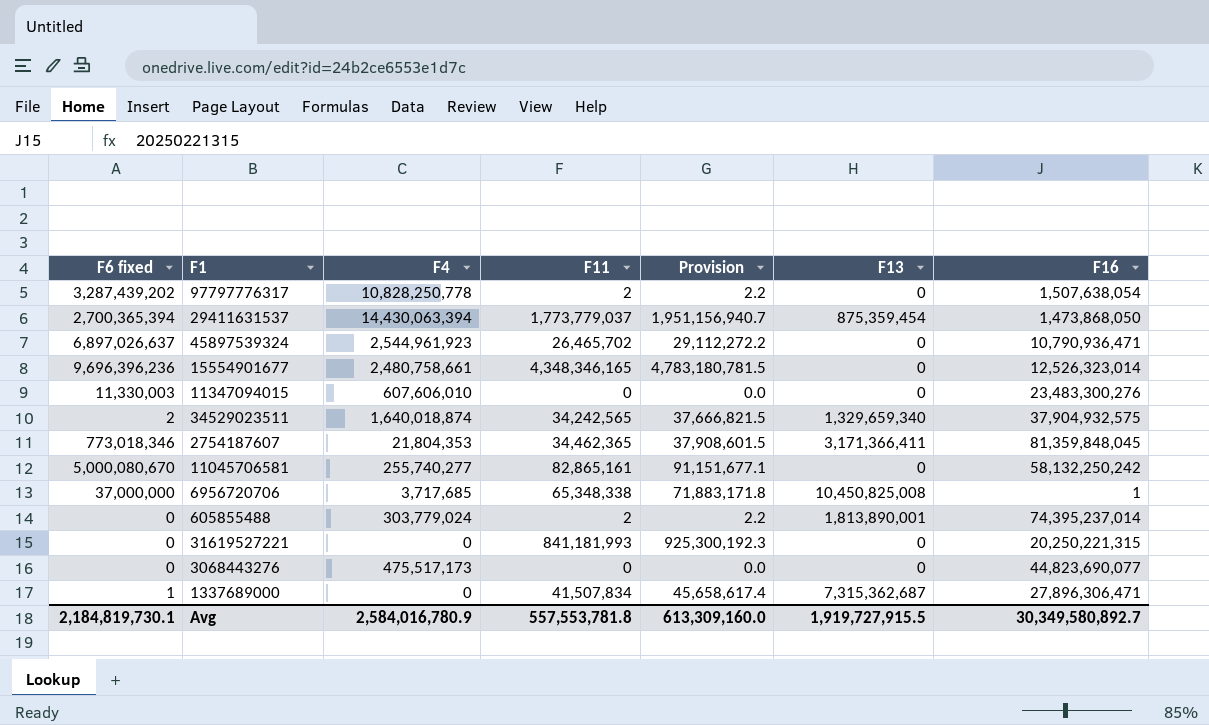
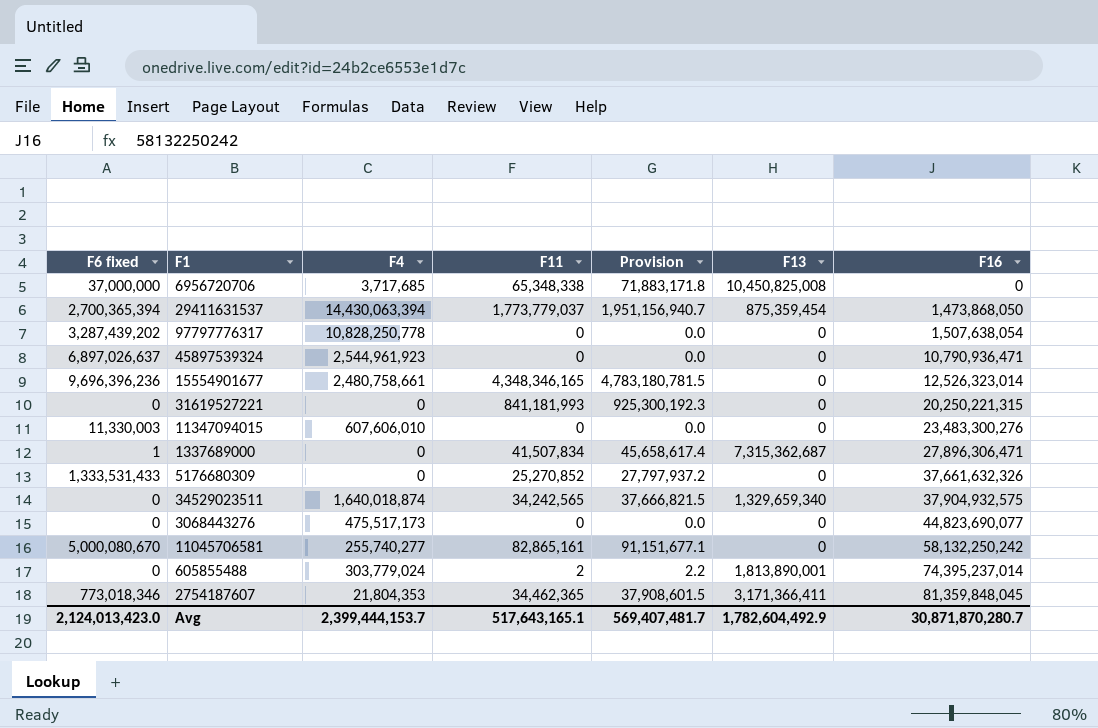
row order: none -> F16 ascending
6956720706 | F16: 1 -> 0
97797776317 | F11: 2 -> 0
97797776317 | Provision: 2.2 -> 0.0
45897539324 | F11: 26,465,702 -> 0
45897539324 | Provision: 29,112,272.2 -> 0.0
row 5176680309: none -> 1,333,531,433 | 0 | 25,270,852 | 27,797,937.2 | 0 | 37,661,632,326
34529023511 | F6 fixed: 2 -> 0
Avg | F6 fixed: 2,184,819,730.1 -> 2,124,013,423.0
Avg | F4: 2,584,016,780.9 -> 2,399,444,153.7
Avg | F11: 557,553,781.8 -> 517,643,165.1
Avg | Provision: 613,309,160.0 -> 569,407,481.7
Avg | F13: 1,919,727,915.5 -> 1,782,604,492.9
Avg | F16: 30,349,580,892.7 -> 30,871,870,280.7

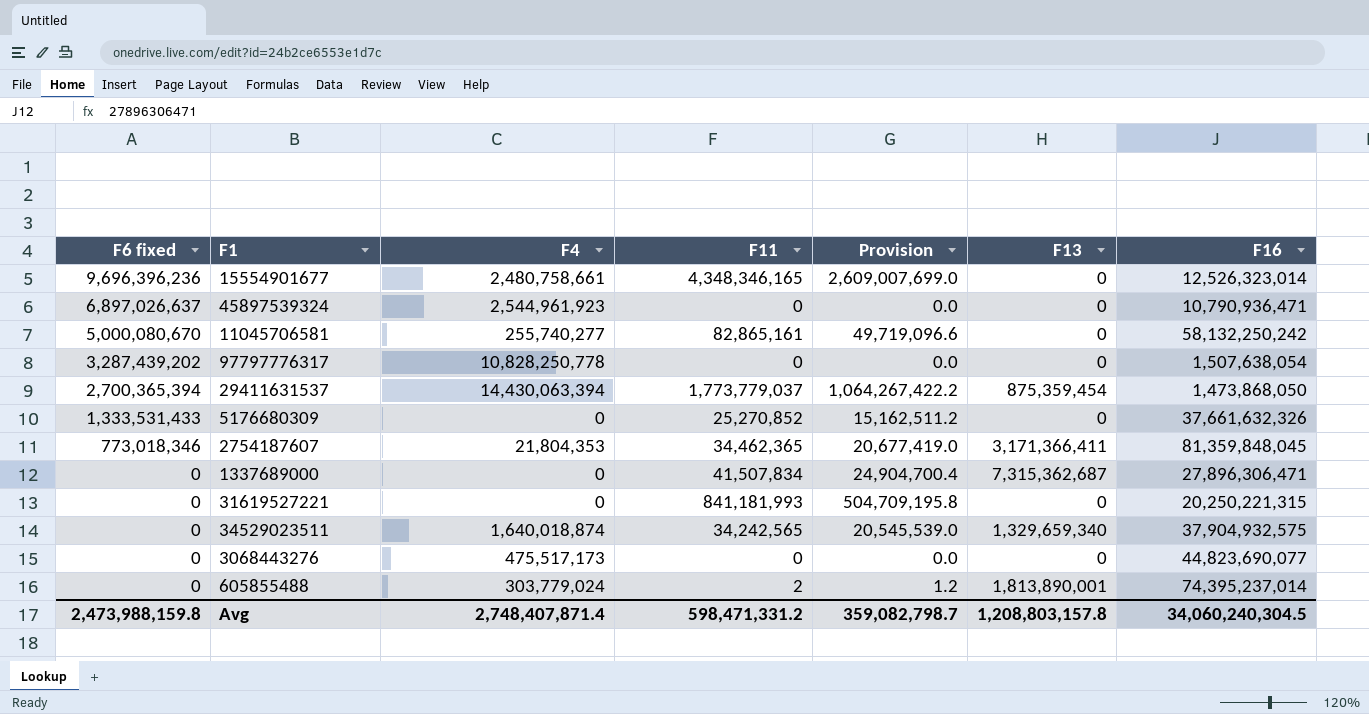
row order: F16 ascending -> F6 fixed descending
column Provision | formula: [F11] * 1.1 -> [F11] * 0.6
row 6956720706: 37,000,000 | 3,717,685 | 65,348,338 | 71,883,171.8 | 10,450,825,008 | 0 -> none
row 11347094015: 11,330,003 | 607,606,010 | 0 | 0.0 | 0 | 23,483,300,276 -> none
1337689000 | F6 fixed: 1 -> 0
Avg | F6 fixed: 2,124,013,423.0 -> 2,473,988,159.8
Avg | F4: 2,399,444,153.7 -> 2,748,407,871.4
Avg | F11: 517,643,165.1 -> 598,471,331.2
Avg | Provision: 569,407,481.7 -> 359,082,798.7
Avg | F13: 1,782,604,492.9 -> 1,208,803,157.8
Avg | F16: 30,871,870,280.7 -> 34,060,240,304.5

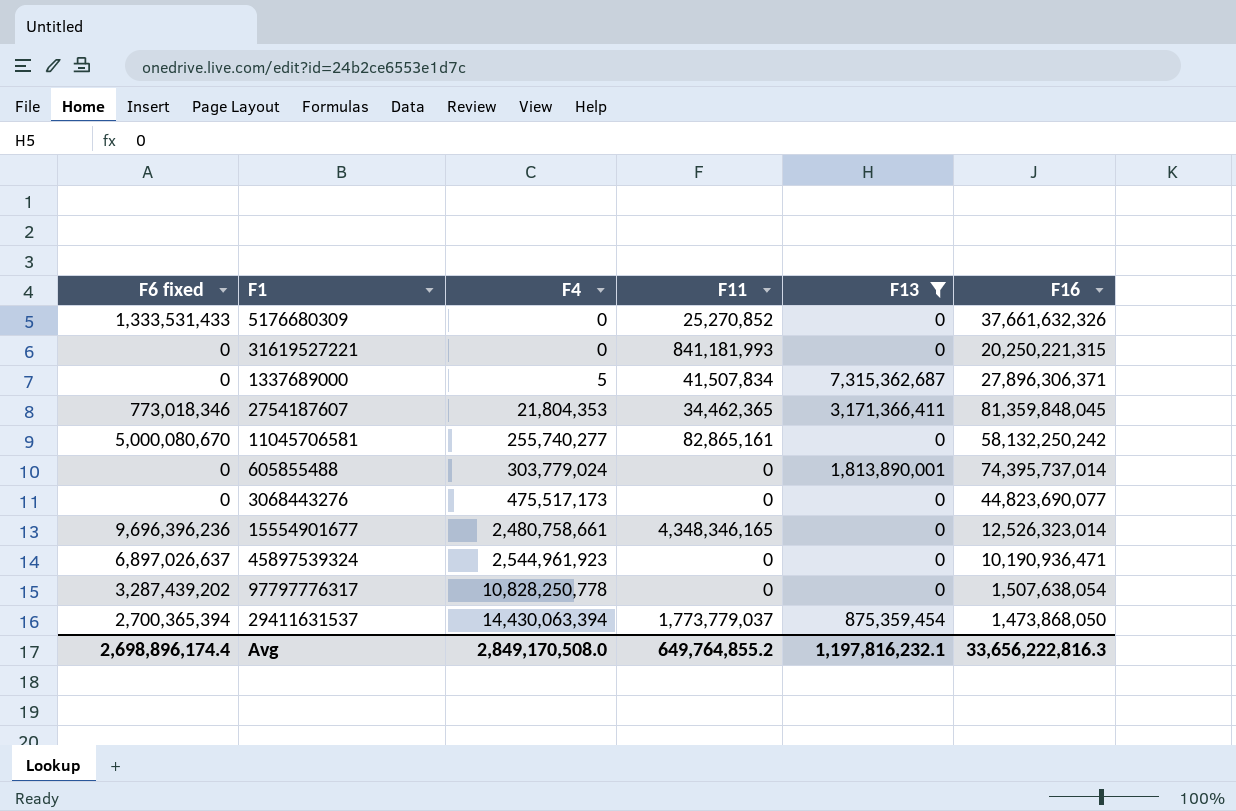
filter: none -> F13 != 1,329,659,340
row order: F6 fixed descending -> F4 ascending
column Provision | formula: [F11] * 0.6 -> none
1337689000 | F4: 0 -> 5
1337689000 | F16: 27,896,306,471 -> 27,896,306,371
605855488 | F11: 2 -> 0
605855488 | F16: 74,395,237,014 -> 74,395,737,014
45897539324 | F16: 10,790,936,471 -> 10,190,936,471
Avg | F6 fixed: 2,473,988,159.8 -> 2,698,896,174.4
Avg | F4: 2,748,407,871.4 -> 2,849,170,508.0
Avg | F11: 598,471,331.2 -> 649,764,855.2
Avg | F13: 1,208,803,157.8 -> 1,197,816,232.1
Avg | F16: 34,060,240,304.5 -> 33,656,222,816.3

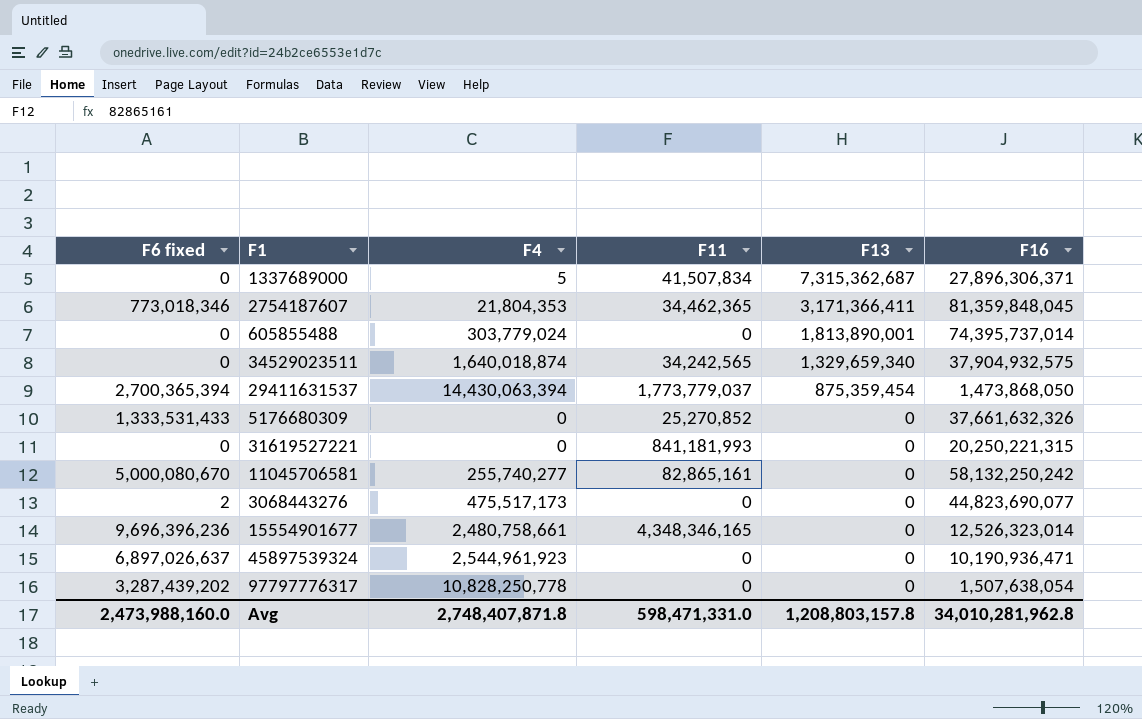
filter: F13 != 1,329,659,340 -> none
row order: F4 ascending -> F13 descending
3068443276 | F6 fixed: 0 -> 2
Avg | F6 fixed: 2,698,896,174.4 -> 2,473,988,160.0
Avg | F4: 2,849,170,508.0 -> 2,748,407,871.8
Avg | F11: 649,764,855.2 -> 598,471,331.0
Avg | F13: 1,197,816,232.1 -> 1,208,803,157.8
Avg | F16: 33,656,222,816.3 -> 34,010,281,962.8

